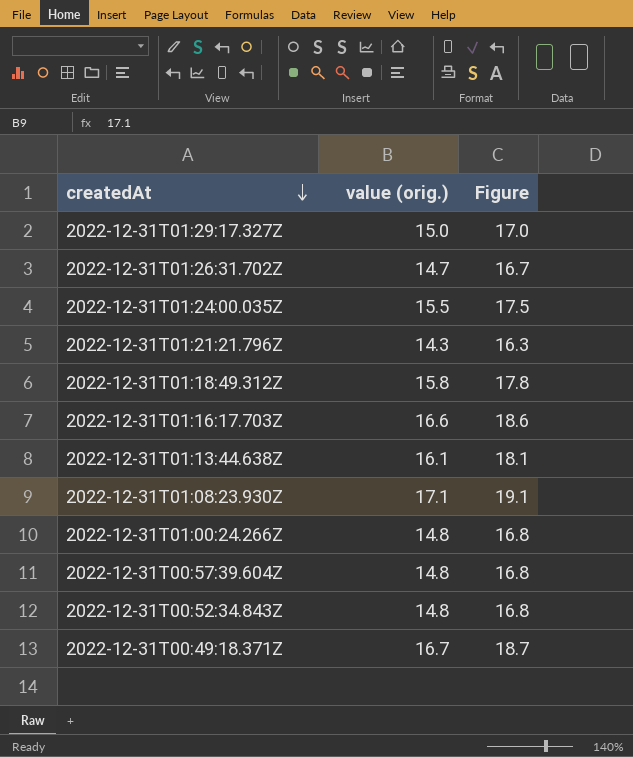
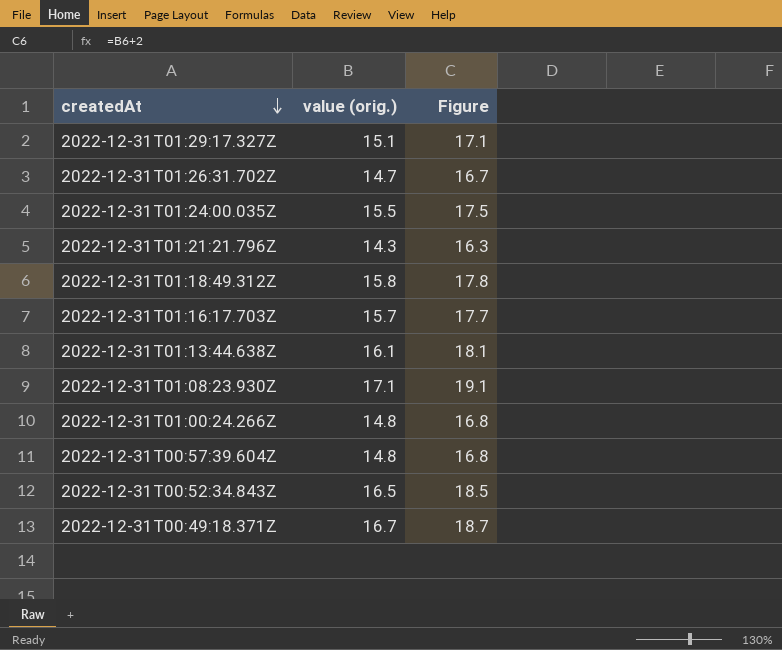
2022-12-31T01:29:17.327Z | value (orig.): 15.0 -> 15.1
2022-12-31T01:29:17.327Z | Figure: 17.0 -> 17.1
2022-12-31T01:16:17.703Z | value (orig.): 16.6 -> 15.7
2022-12-31T01:16:17.703Z | Figure: 18.6 -> 17.7
2022-12-31T00:52:34.843Z | value (orig.): 14.8 -> 16.5
2022-12-31T00:52:34.843Z | Figure: 16.8 -> 18.5

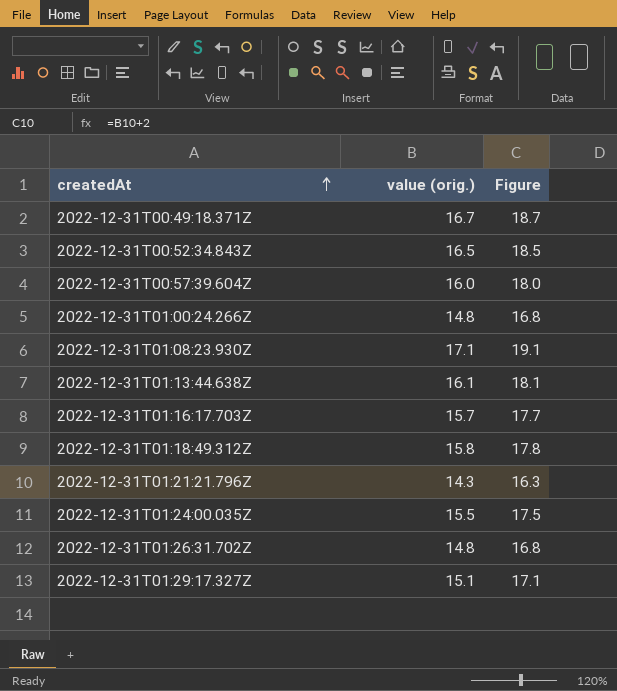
row order: createdAt descending -> createdAt ascending
2022-12-31T00:57:39.604Z | value (orig.): 14.8 -> 16.0
2022-12-31T00:57:39.604Z | Figure: 16.8 -> 18.0
2022-12-31T01:26:31.702Z | value (orig.): 14.7 -> 14.8
2022-12-31T01:26:31.702Z | Figure: 16.7 -> 16.8

